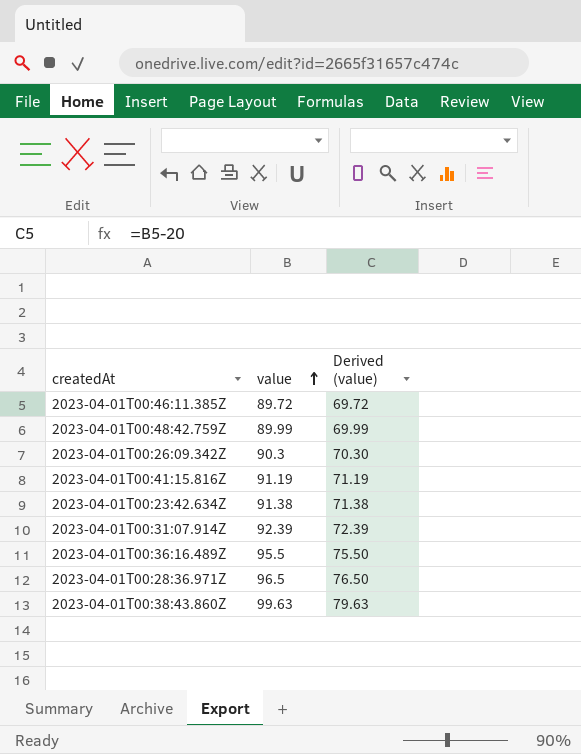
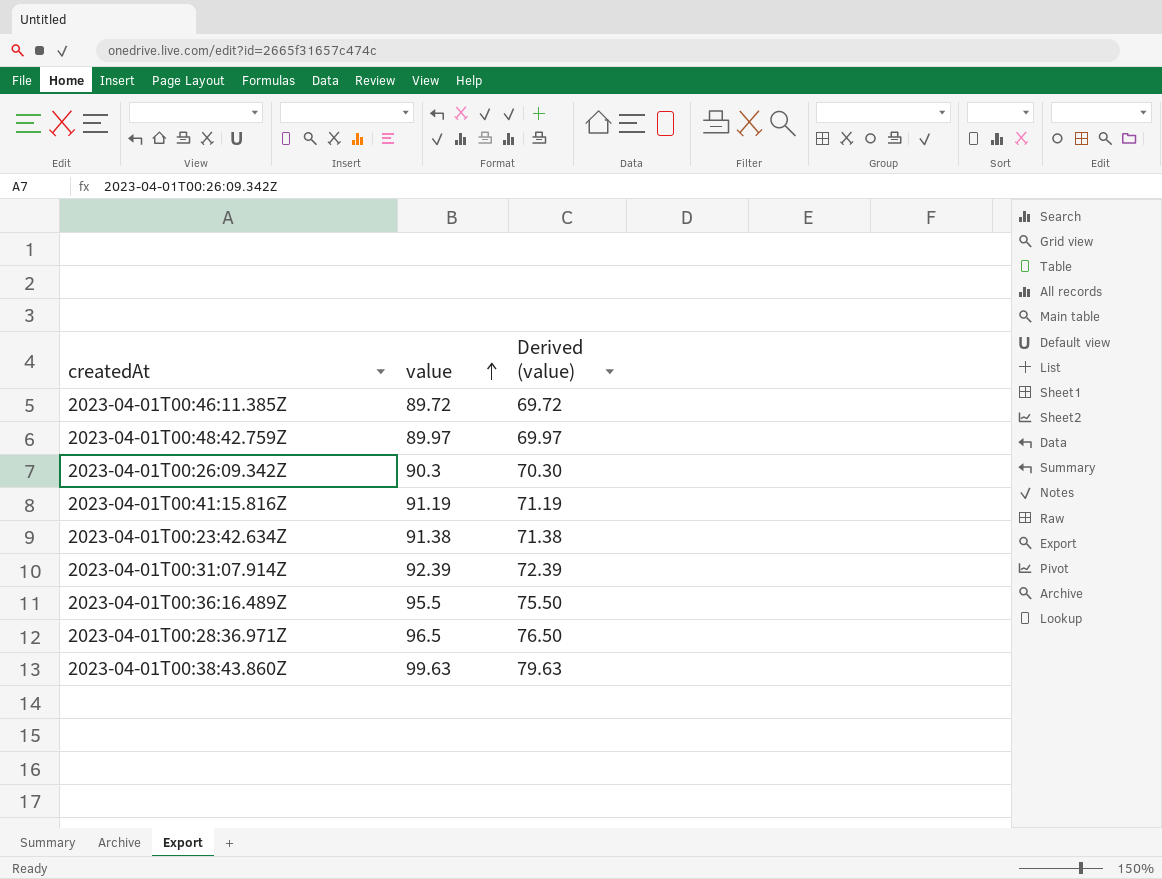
2023-04-01T00:48:42.759Z | value: 89.99 -> 89.97
2023-04-01T00:48:42.759Z | Derived (value): 69.99 -> 69.97

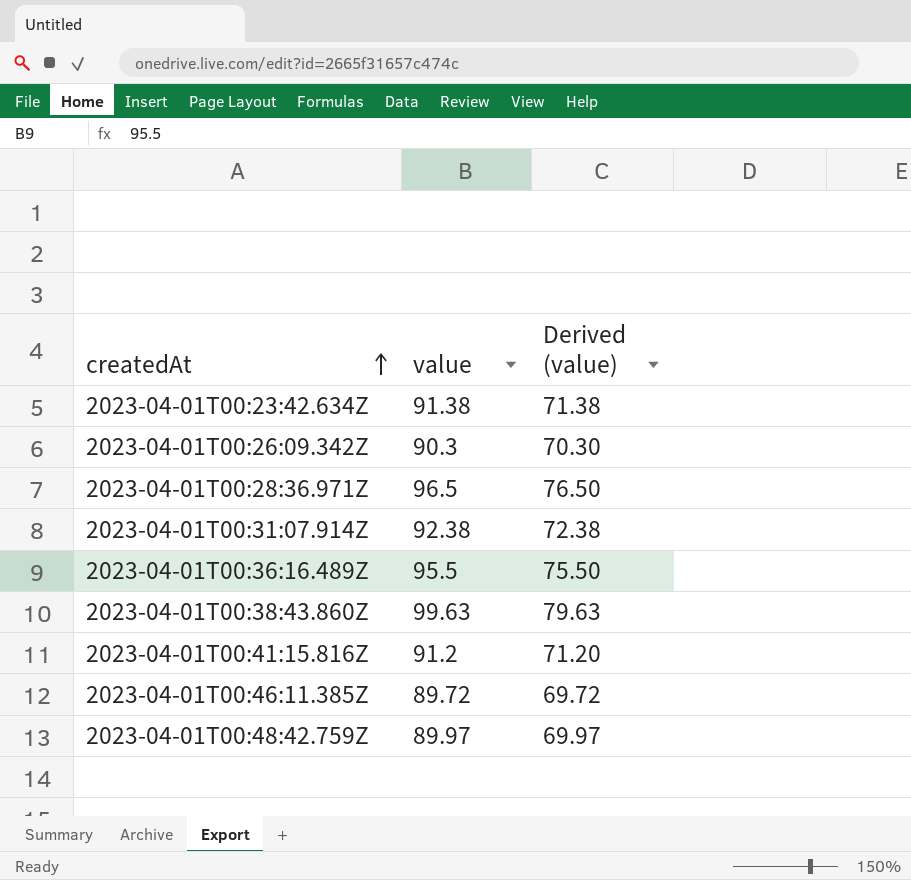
row order: value ascending -> createdAt ascending
2023-04-01T00:31:07.914Z | value: 92.39 -> 92.38
2023-04-01T00:31:07.914Z | Derived (value): 72.39 -> 72.38
2023-04-01T00:41:15.816Z | value: 91.19 -> 91.2
2023-04-01T00:41:15.816Z | Derived (value): 71.19 -> 71.20

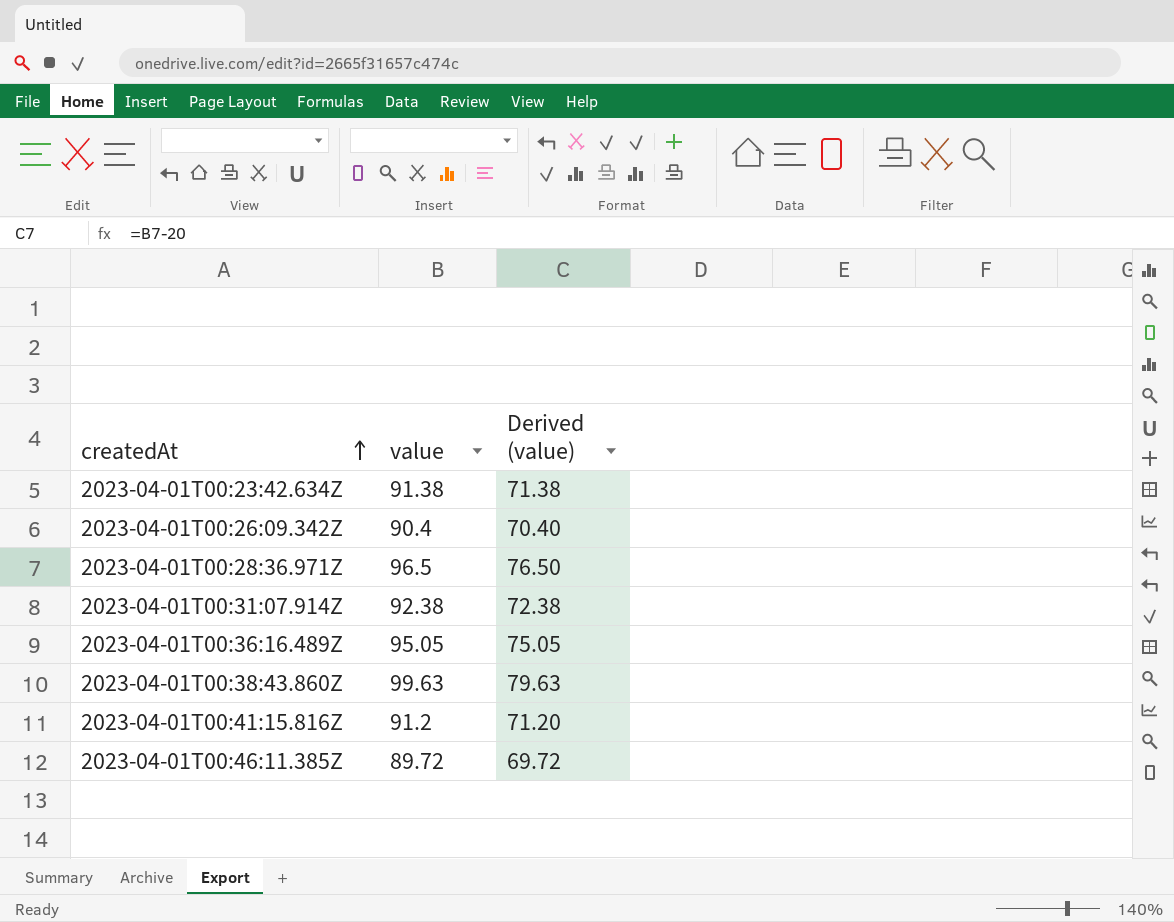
row 2023-04-01T00:48:42.759Z: 89.97 | 69.97 -> none
2023-04-01T00:26:09.342Z | value: 90.3 -> 90.4
2023-04-01T00:26:09.342Z | Derived (value): 70.30 -> 70.40
2023-04-01T00:36:16.489Z | value: 95.5 -> 95.05
2023-04-01T00:36:16.489Z | Derived (value): 75.50 -> 75.05

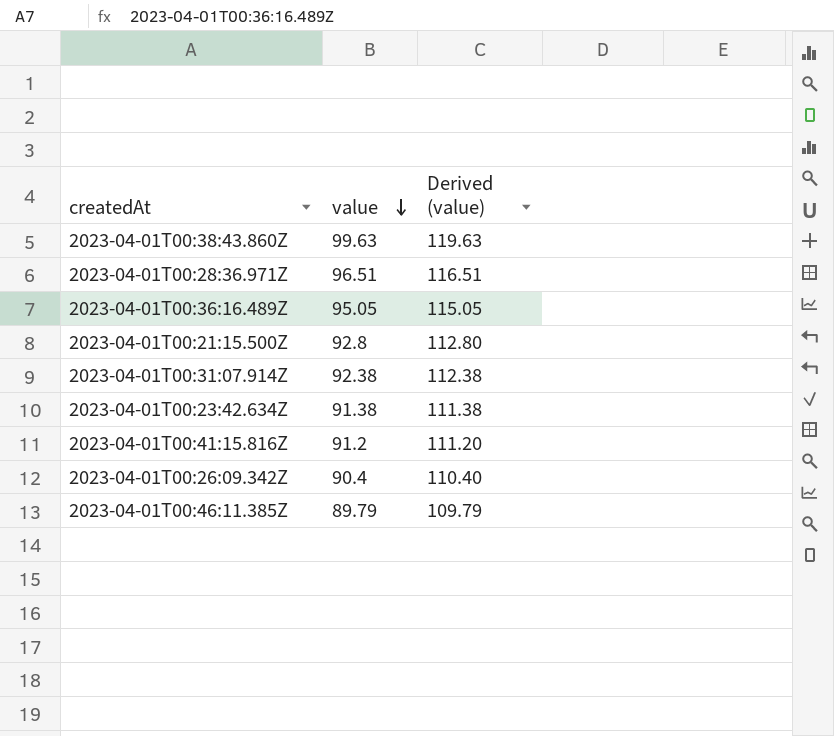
row order: createdAt ascending -> value descending
column Derived (value) | formula: [value] - 20 -> [value] + 20
2023-04-01T00:28:36.971Z | value: 96.5 -> 96.51
row 2023-04-01T00:21:15.500Z: none -> 92.8 | 112.80
2023-04-01T00:46:11.385Z | value: 89.72 -> 89.79

